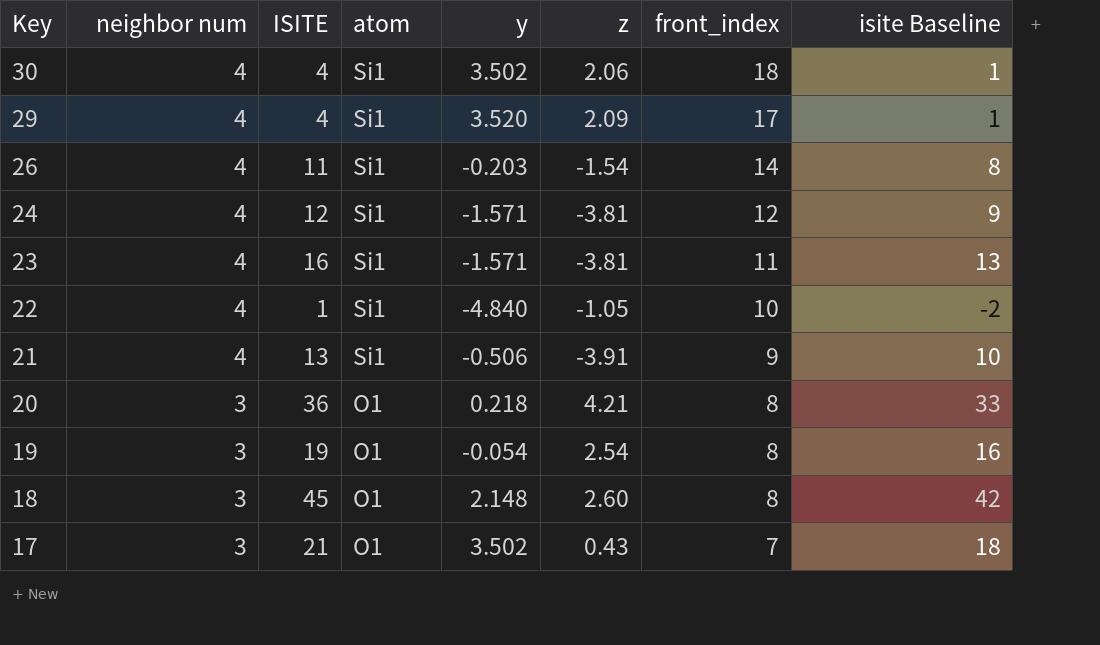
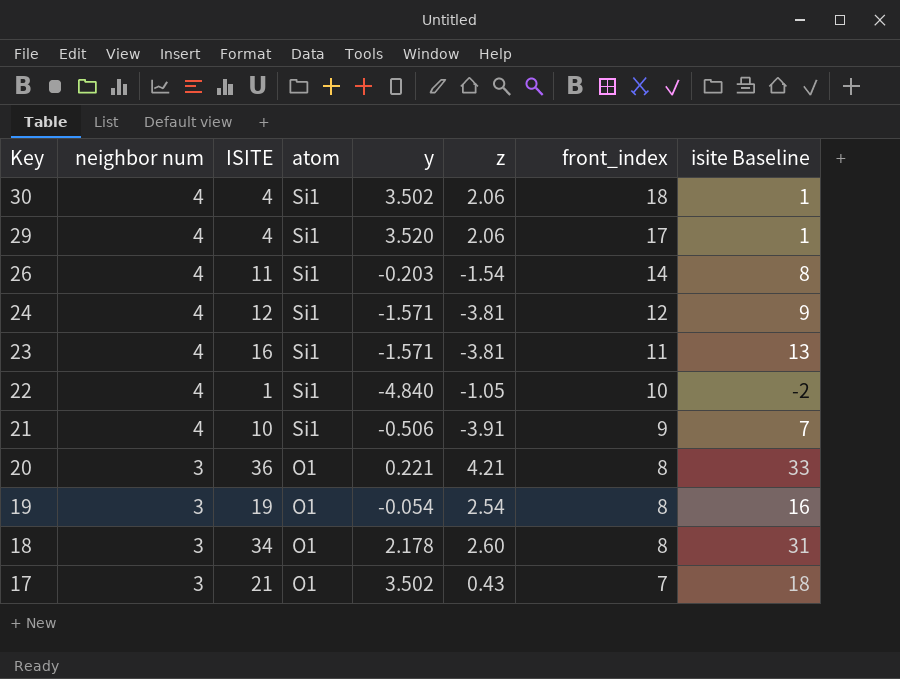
29 | z: 2.09 -> 2.06
21 | ISITE: 13 -> 10
21 | isite Baseline: 10 -> 7
20 | y: 0.218 -> 0.221
18 | ISITE: 45 -> 34
18 | y: 2.148 -> 2.178
18 | isite Baseline: 42 -> 31

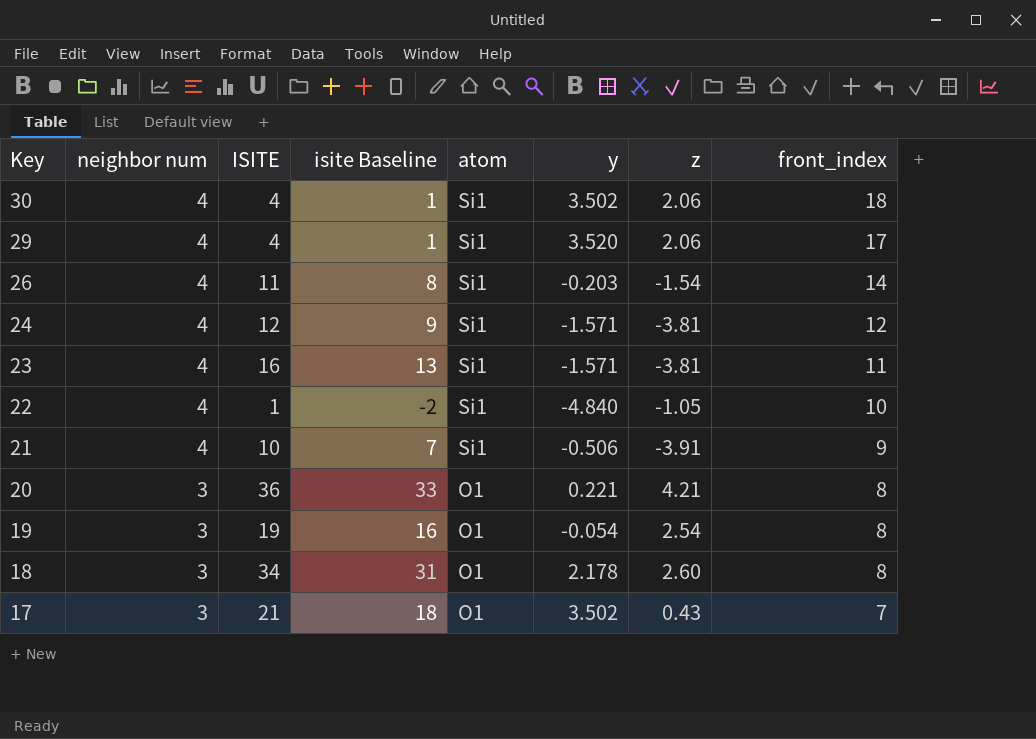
column isite Baseline | position: 8 -> 4

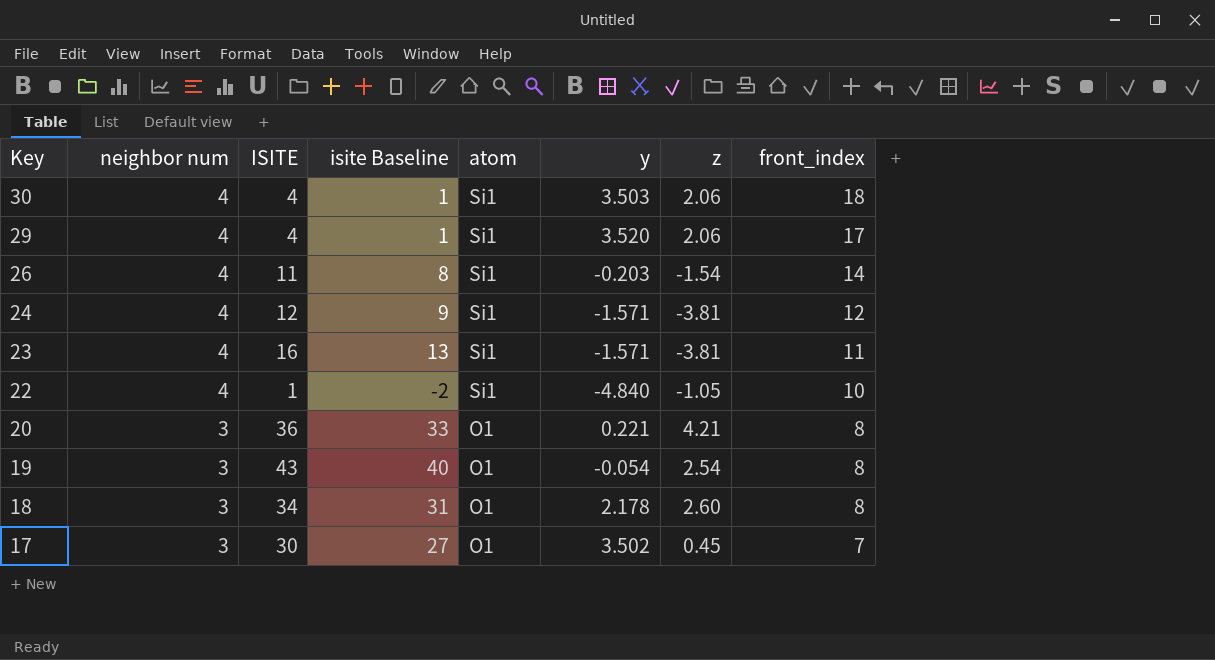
row 21: 4 | 10 | 7 | Si1 | -0.506 | -3.91 | 9 -> none
30 | y: 3.502 -> 3.503
19 | ISITE: 19 -> 43
19 | isite Baseline: 16 -> 40
17 | ISITE: 21 -> 30
17 | isite Baseline: 18 -> 27
17 | z: 0.43 -> 0.45

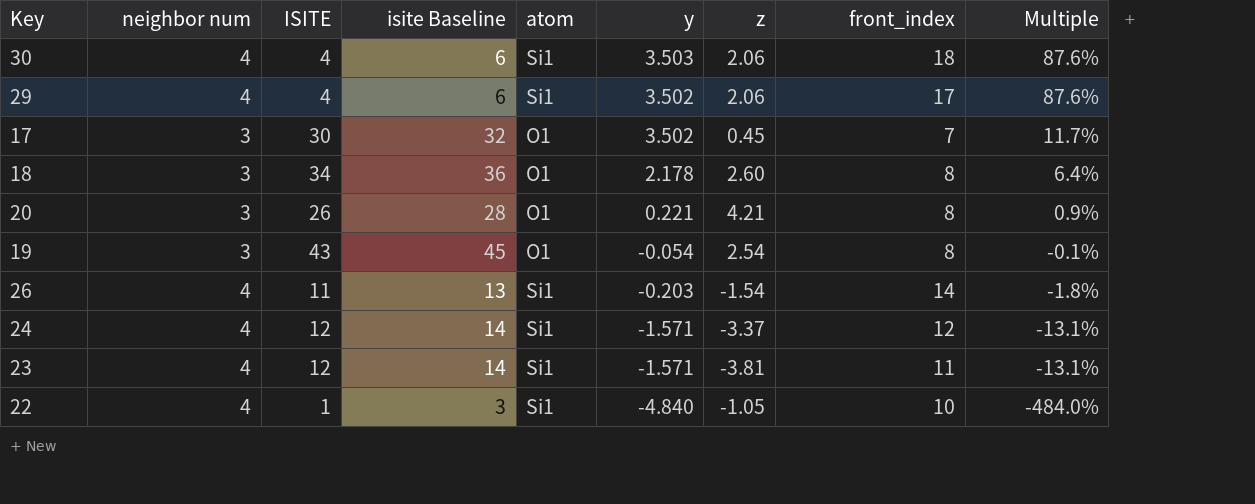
row order: Key descending -> y descending
column isite Baseline | formula: [ISITE] - 3 -> [ISITE] + 2
column Multiple | formula: none -> [y] / [ISITE]
29 | y: 3.520 -> 3.502
20 | ISITE: 36 -> 26
24 | z: -3.81 -> -3.37
23 | ISITE: 16 -> 12

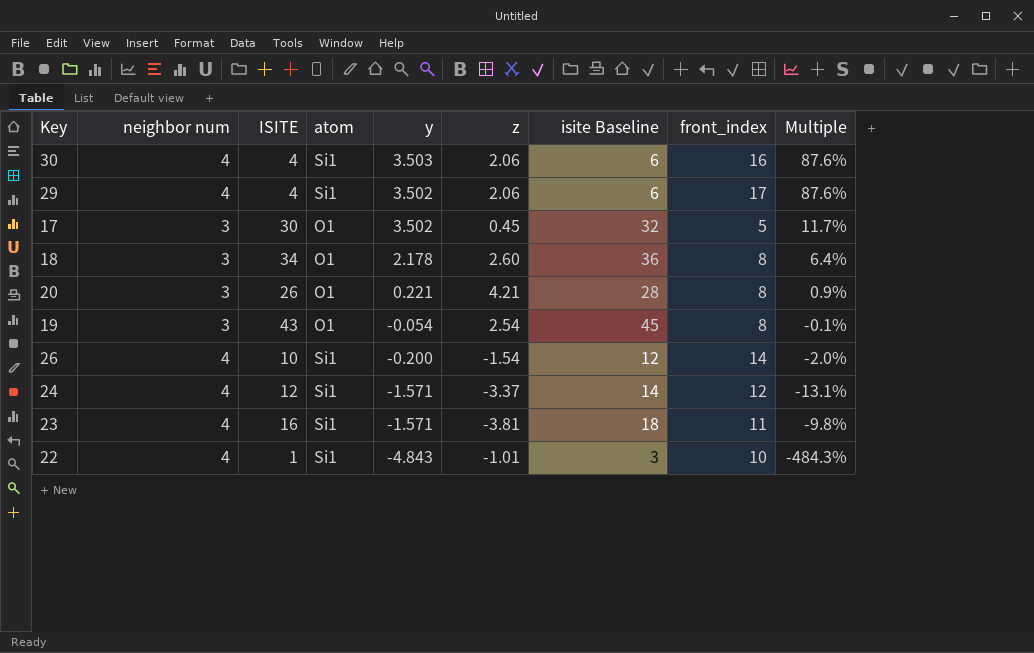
column isite Baseline | position: 4 -> 7
30 | front_index: 18 -> 16
17 | front_index: 7 -> 5
26 | ISITE: 11 -> 10
26 | y: -0.203 -> -0.200
26 | isite Baseline: 13 -> 12
26 | Multiple: -1.8% -> -2.0%
23 | ISITE: 12 -> 16
23 | isite Baseline: 14 -> 18
23 | Multiple: -13.1% -> -9.8%
22 | y: -4.840 -> -4.843
22 | z: -1.05 -> -1.01
22 | Multiple: -484.0% -> -484.3%

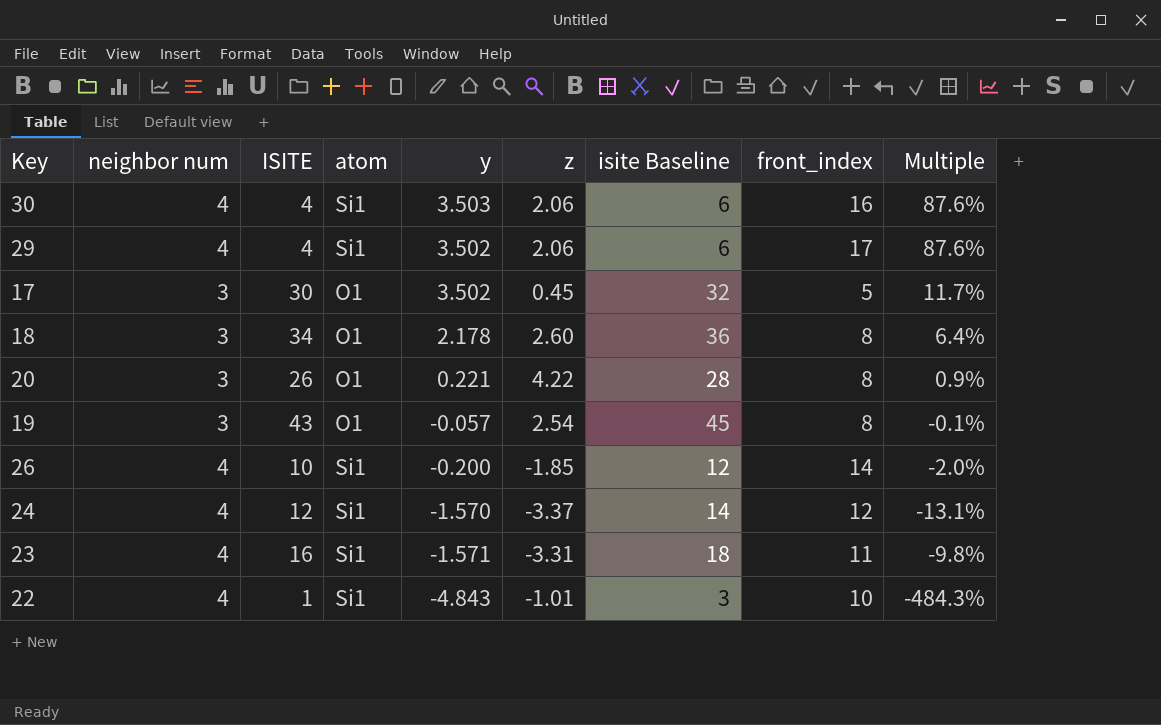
20 | z: 4.21 -> 4.22
19 | y: -0.054 -> -0.057
26 | z: -1.54 -> -1.85
24 | y: -1.571 -> -1.570
23 | z: -3.81 -> -3.31

